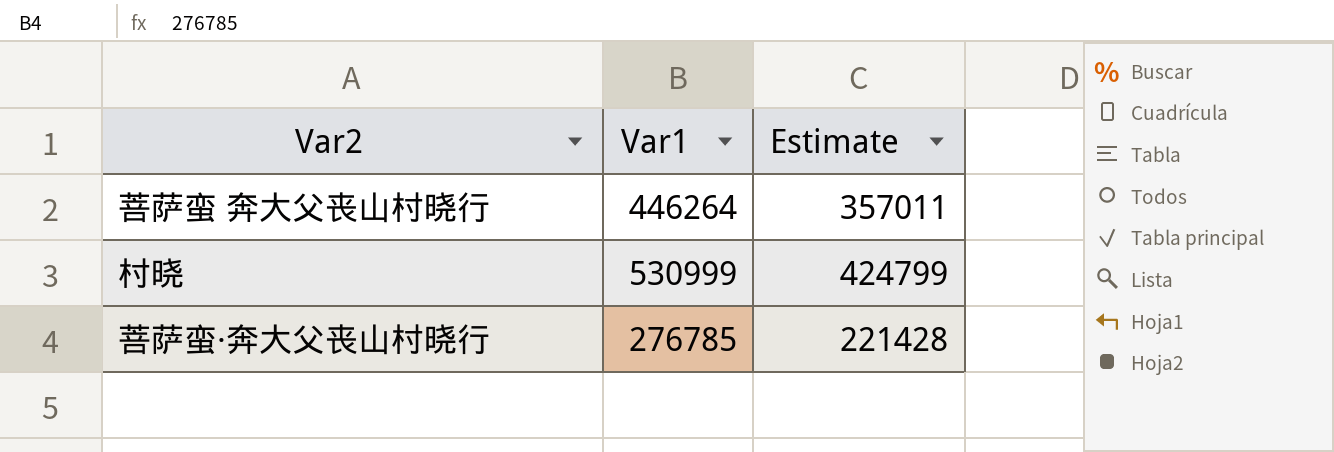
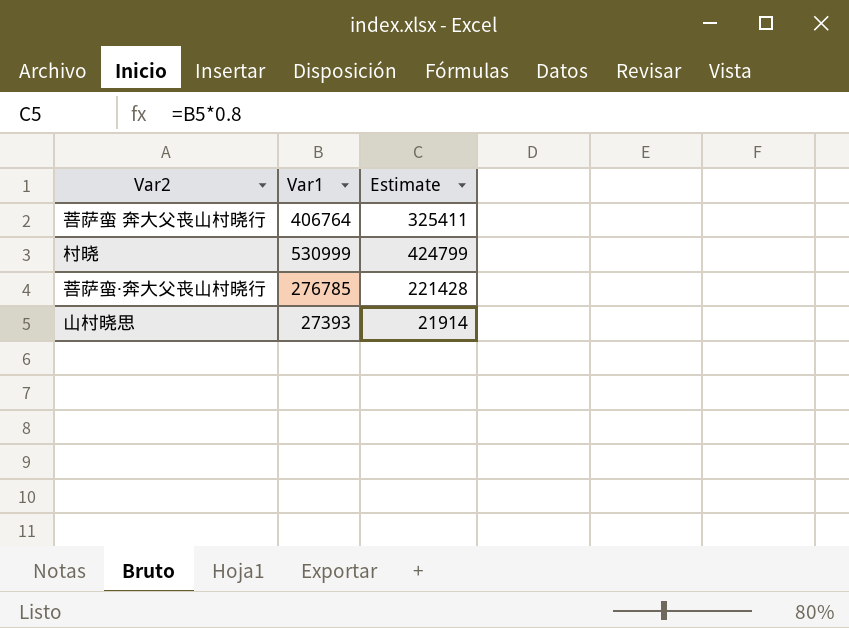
菩萨蛮 奔大父丧山村晓行 | Var1: 446264 -> 406764
菩萨蛮 奔大父丧山村晓行 | Estimate: 357011 -> 325411
row 山村晓思: none -> 27393 | 21914

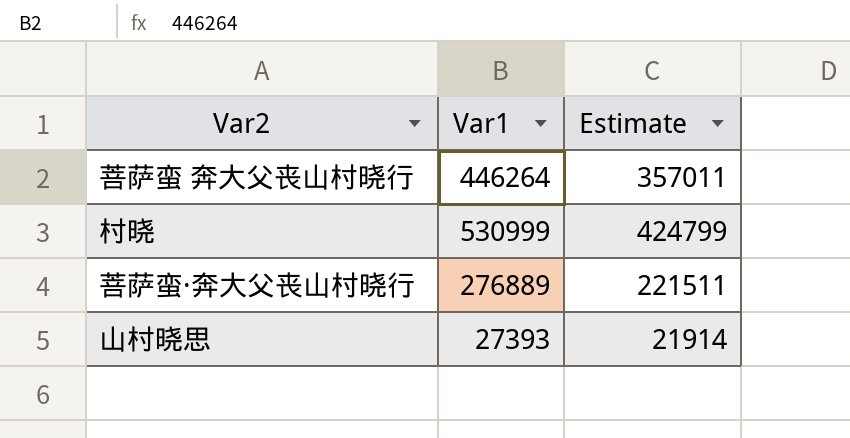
菩萨蛮 奔大父丧山村晓行 | Var1: 406764 -> 446264
菩萨蛮 奔大父丧山村晓行 | Estimate: 325411 -> 357011
菩萨蛮·奔大父丧山村晓行 | Var1: 276785 -> 276889
菩萨蛮·奔大父丧山村晓行 | Estimate: 221428 -> 221511

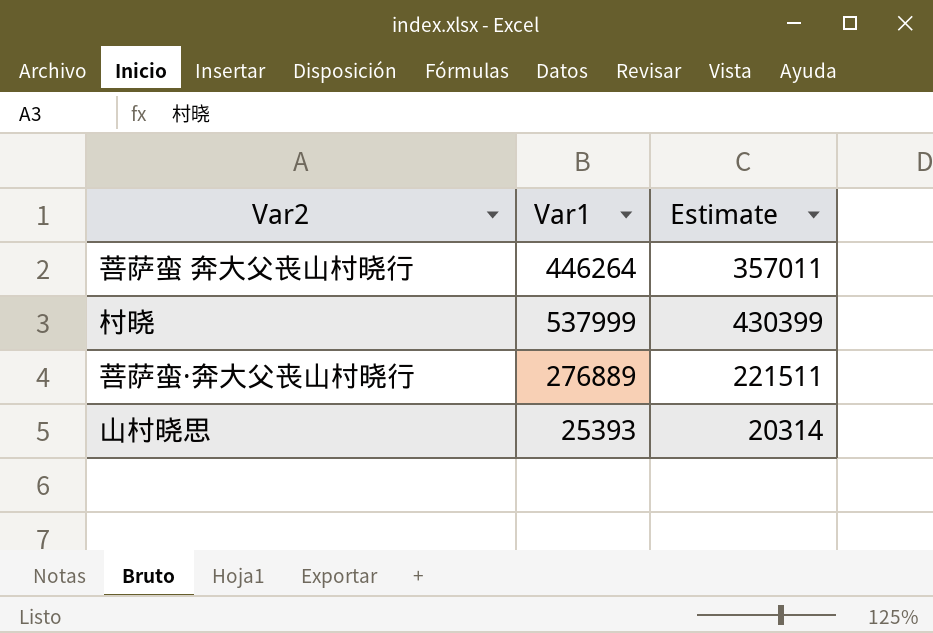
村晓 | Var1: 530999 -> 537999
村晓 | Estimate: 424799 -> 430399
山村晓思 | Var1: 27393 -> 25393
山村晓思 | Estimate: 21914 -> 20314

